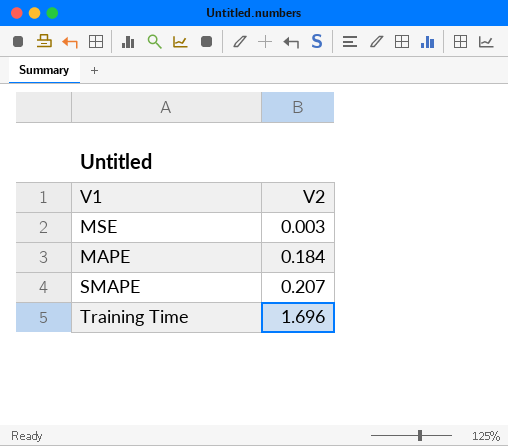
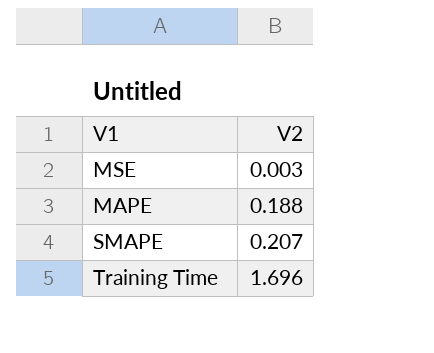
MAPE | V2: 0.184 -> 0.188

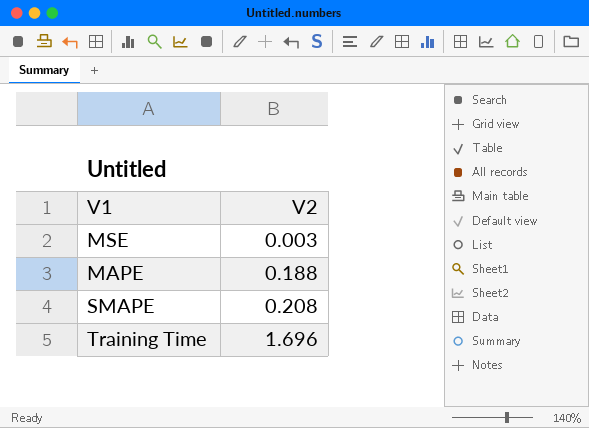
SMAPE | V2: 0.207 -> 0.208

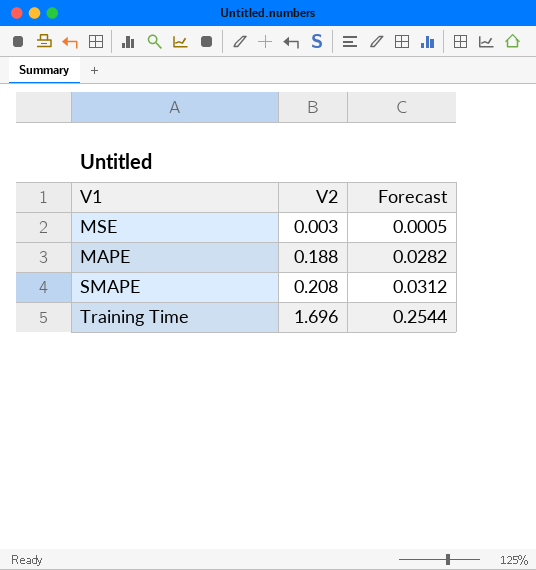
column Forecast | formula: none -> [V2] * 0.15

